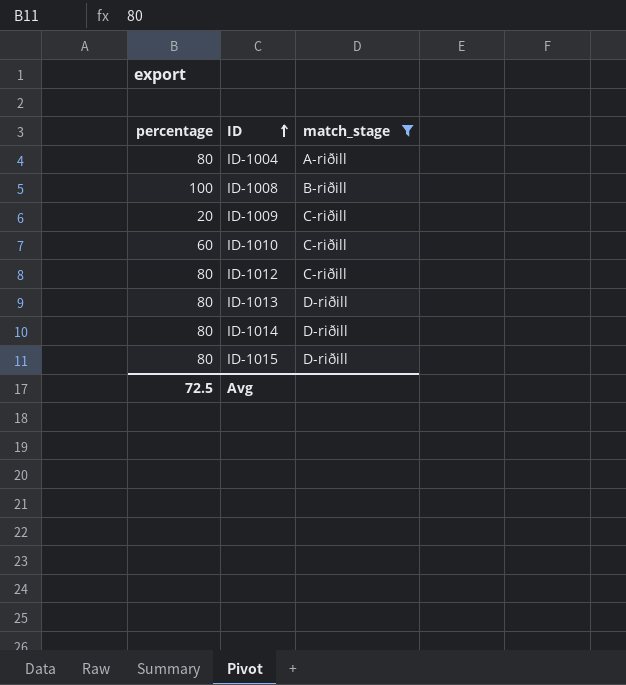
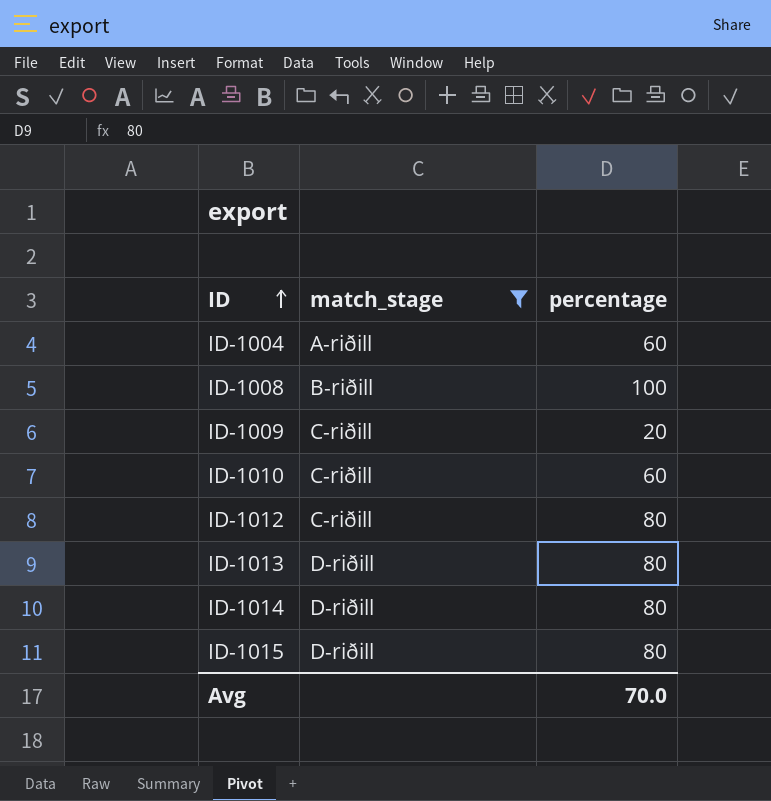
column percentage | position: 1 -> 3
ID-1004 | percentage: 80 -> 60
Avg | percentage: 72.5 -> 70.0

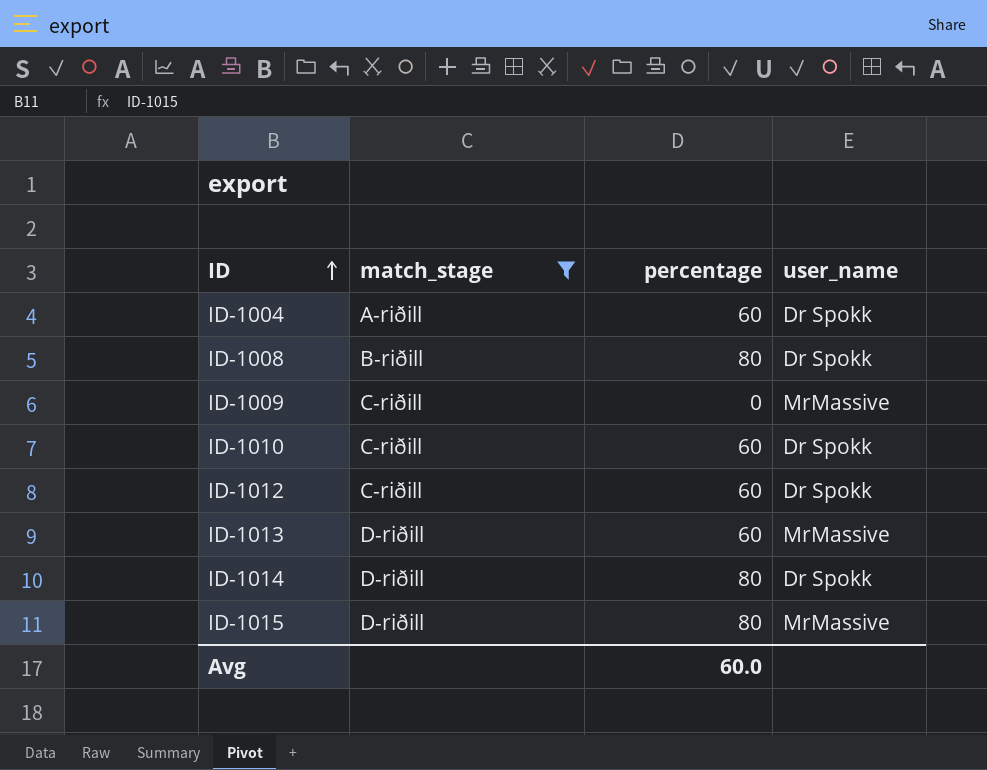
column user_name | position: none -> 4
ID-1008 | percentage: 100 -> 80
ID-1009 | percentage: 20 -> 0
ID-1012 | percentage: 80 -> 60
ID-1013 | percentage: 80 -> 60
Avg | percentage: 70.0 -> 60.0

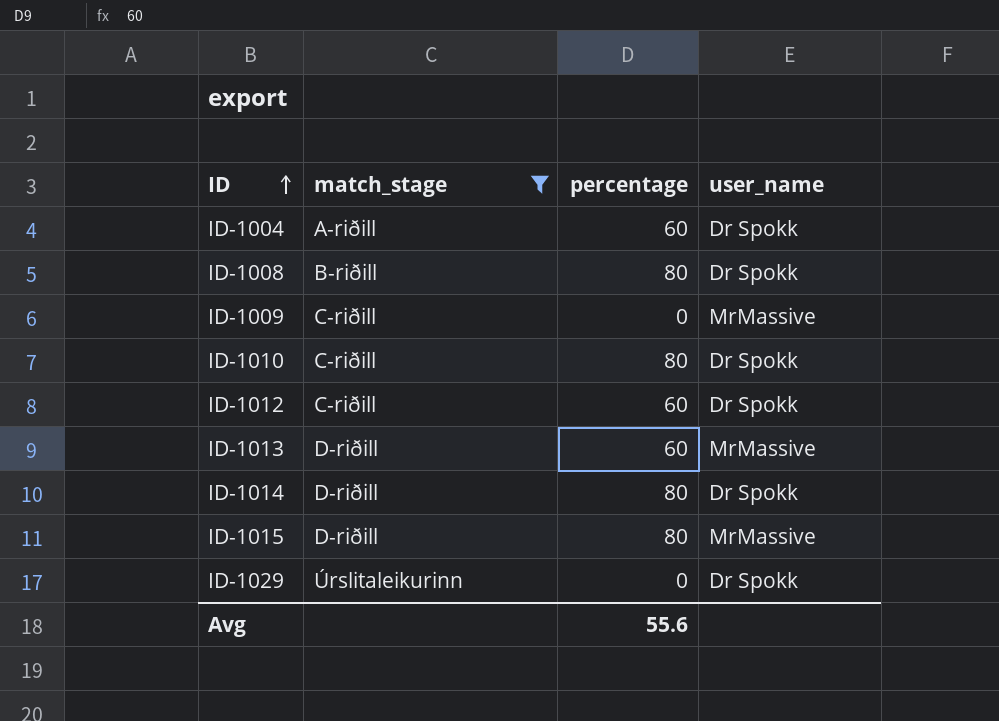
ID-1010 | percentage: 60 -> 80
row ID-1029: none -> Úrslitaleikurinn | 0 | Dr Spokk
Avg | percentage: 60.0 -> 55.6

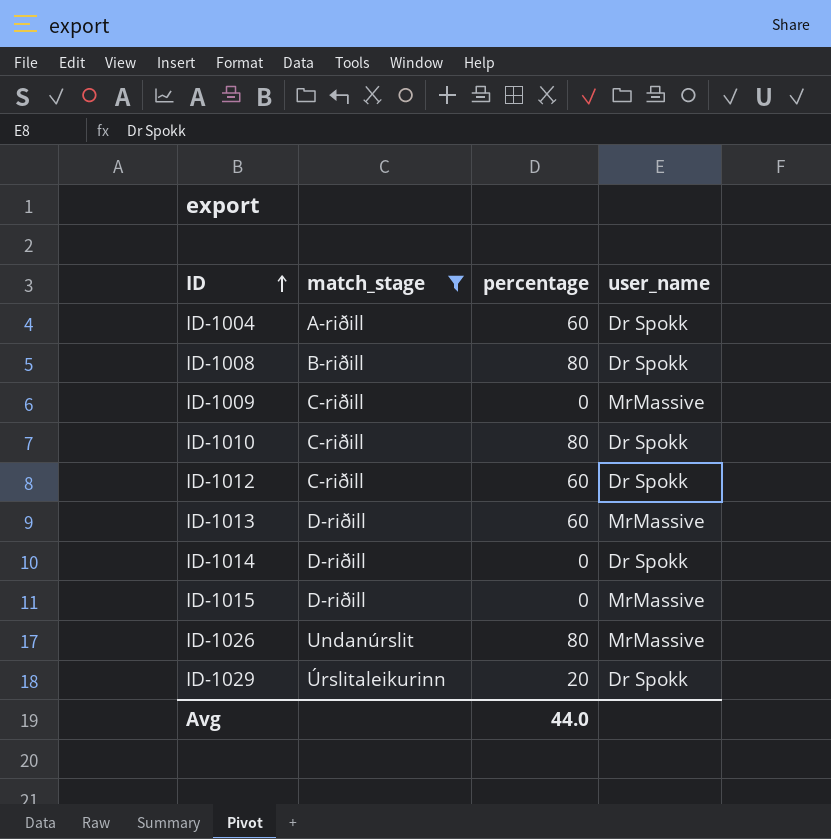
ID-1014 | percentage: 80 -> 0
ID-1015 | percentage: 80 -> 0
row ID-1026: none -> Undanúrslit | 80 | MrMassive
ID-1029 | percentage: 0 -> 20
Avg | percentage: 55.6 -> 44.0

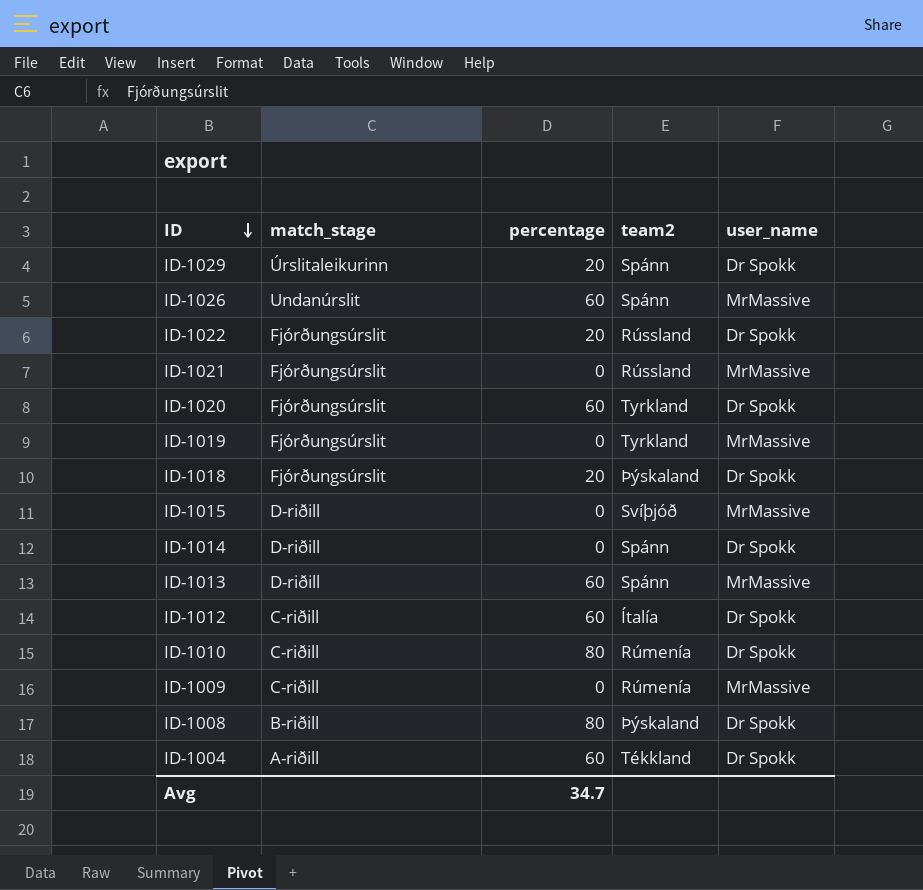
filter: match_stage != Fjórðungsúrslit -> none
row order: ID ascending -> ID descending
column team2 | position: none -> 4
ID-1026 | percentage: 80 -> 60
Avg | percentage: 44.0 -> 34.7

